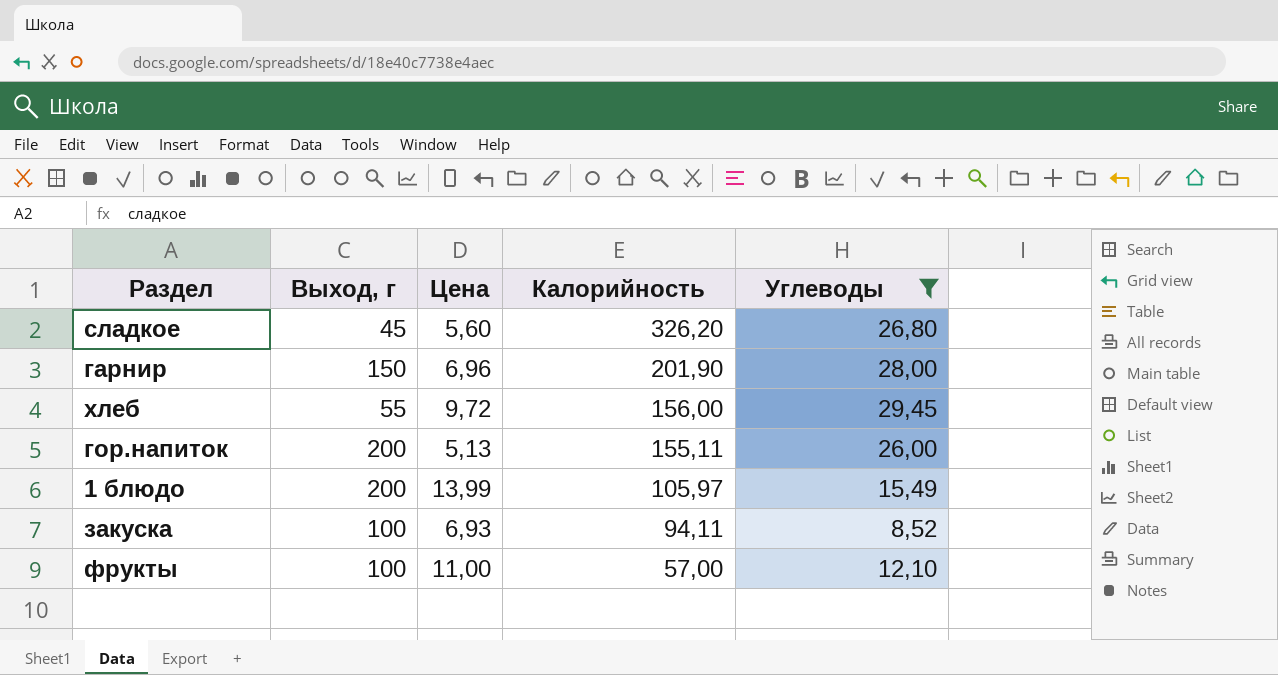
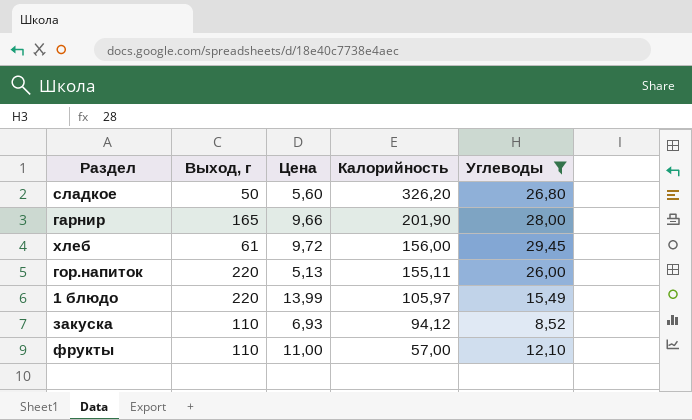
сладкое | Выход, г: 45 -> 50
гарнир | Выход, г: 150 -> 165
гарнир | Цена: 6,96 -> 9,66
хлеб | Выход, г: 55 -> 61
гор.напиток | Выход, г: 200 -> 220
1 блюдо | Выход, г: 200 -> 220
закуска | Выход, г: 100 -> 110
закуска | Калорийность: 94,11 -> 94,12
фрукты | Выход, г: 100 -> 110

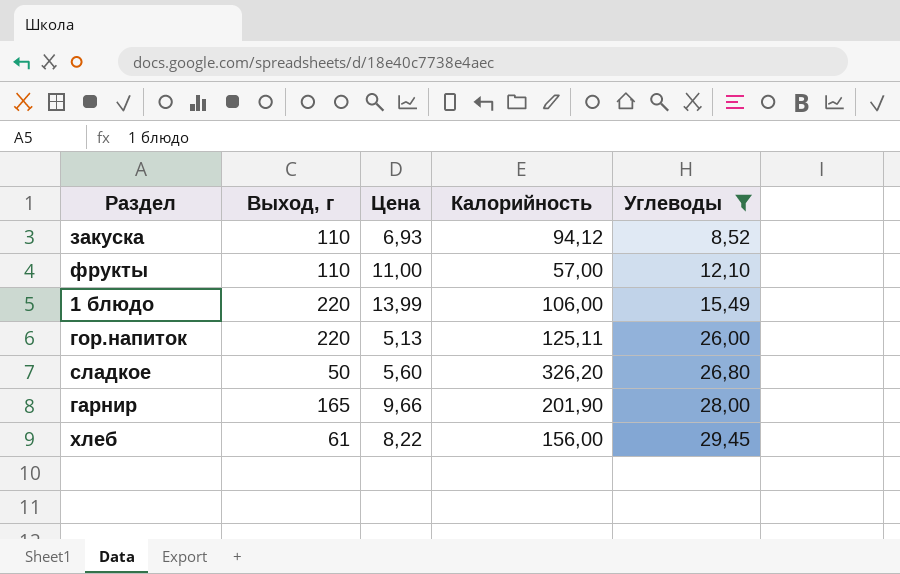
row order: Калорийность descending -> Углеводы ascending
1 блюдо | Калорийность: 105,97 -> 106,00
гор.напиток | Калорийность: 155,11 -> 125,11
хлеб | Цена: 9,72 -> 8,22

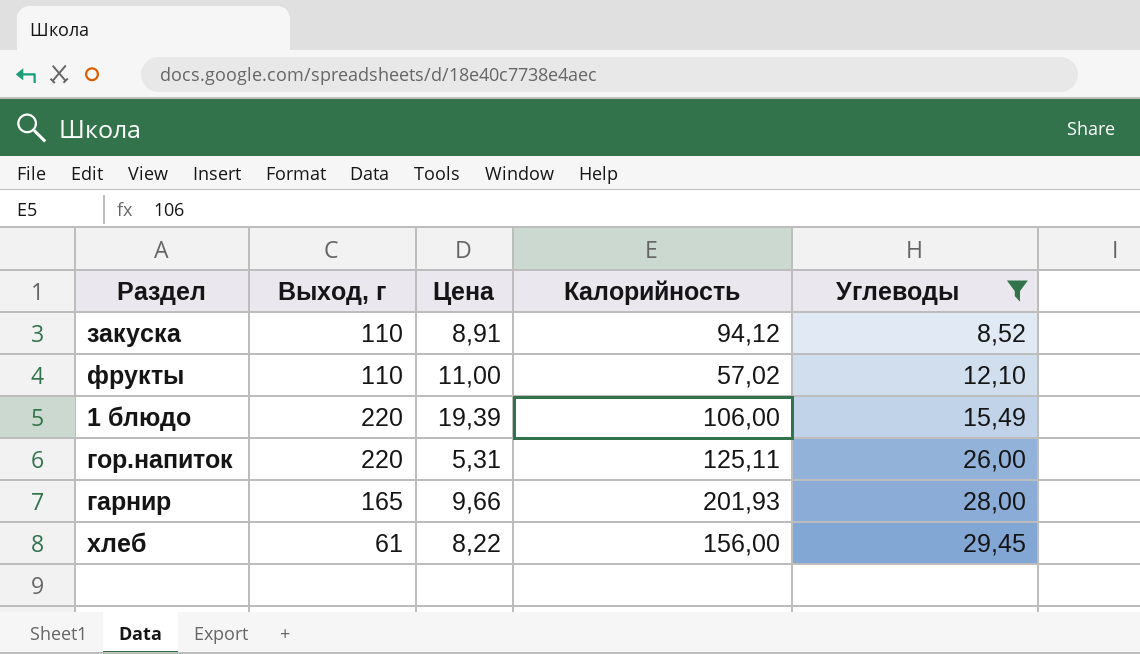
row сладкое: 50 | 5,60 | 326,20 | 26,80 -> none
закуска | Цена: 6,93 -> 8,91
фрукты | Калорийность: 57,00 -> 57,02
1 блюдо | Цена: 13,99 -> 19,39
гор.напиток | Цена: 5,13 -> 5,31
гарнир | Калорийность: 201,90 -> 201,93

